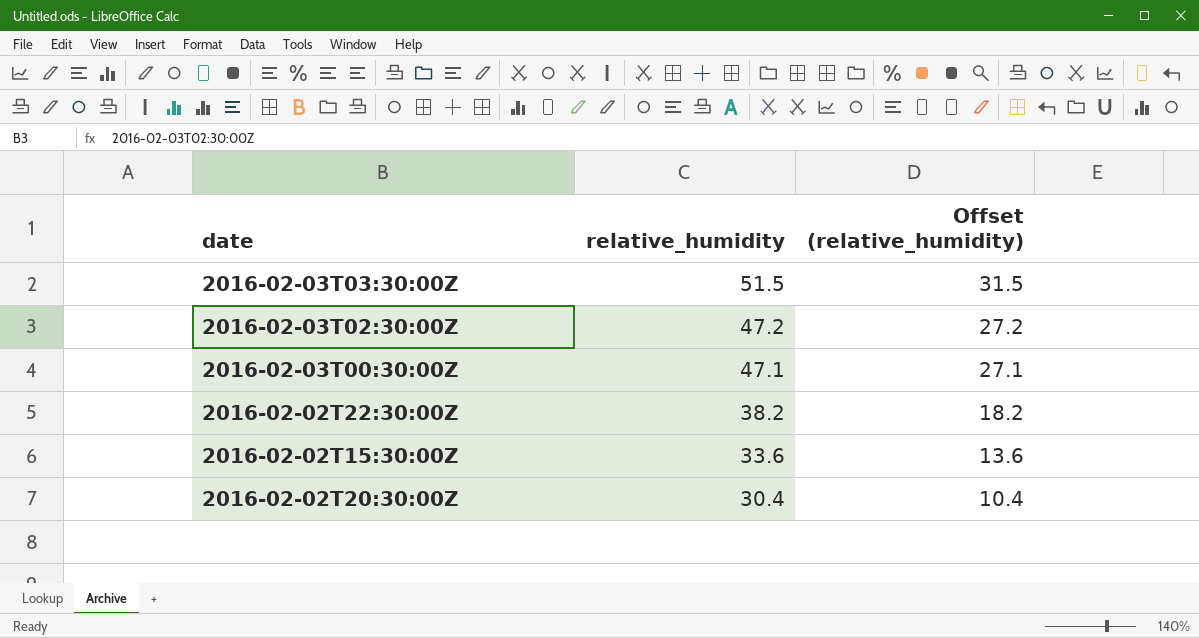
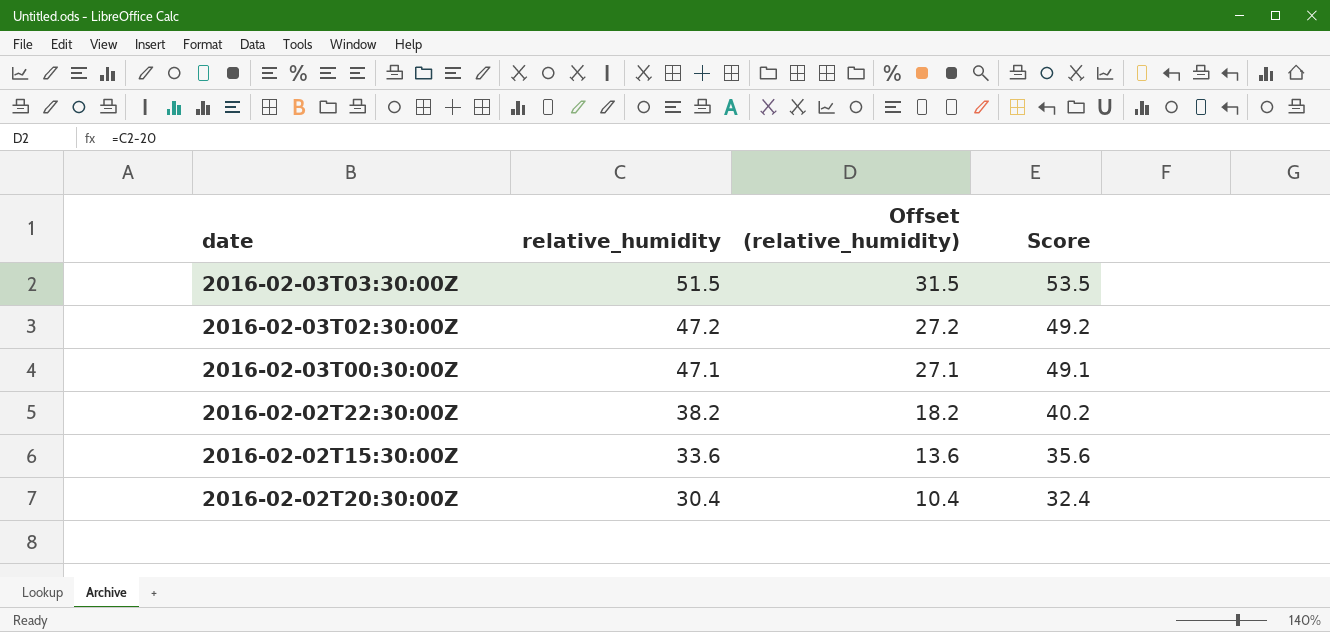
column Score | formula: none -> [relative_humidity] + 2

